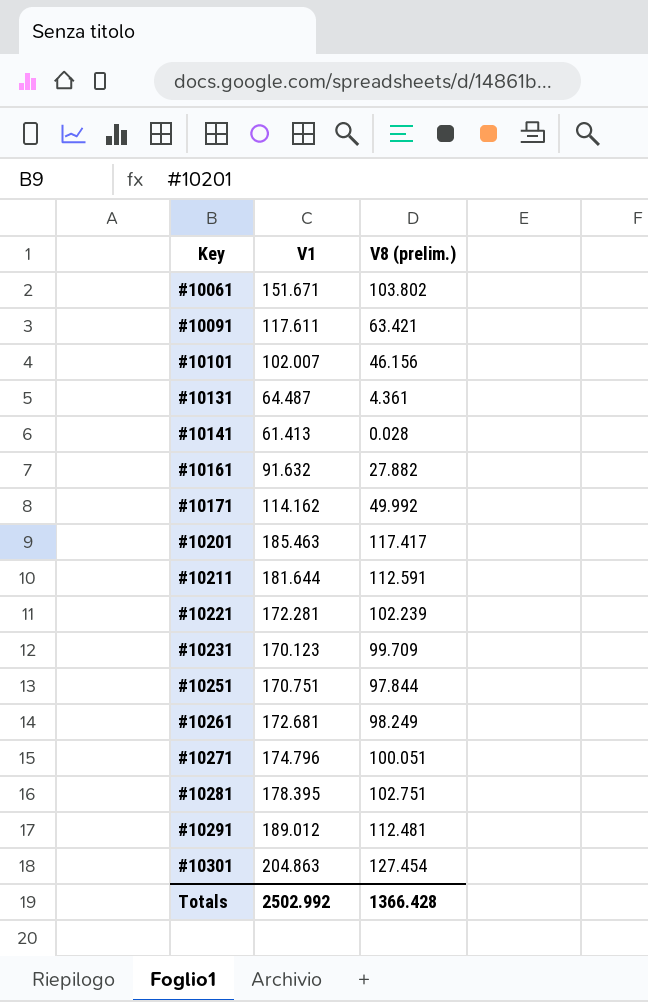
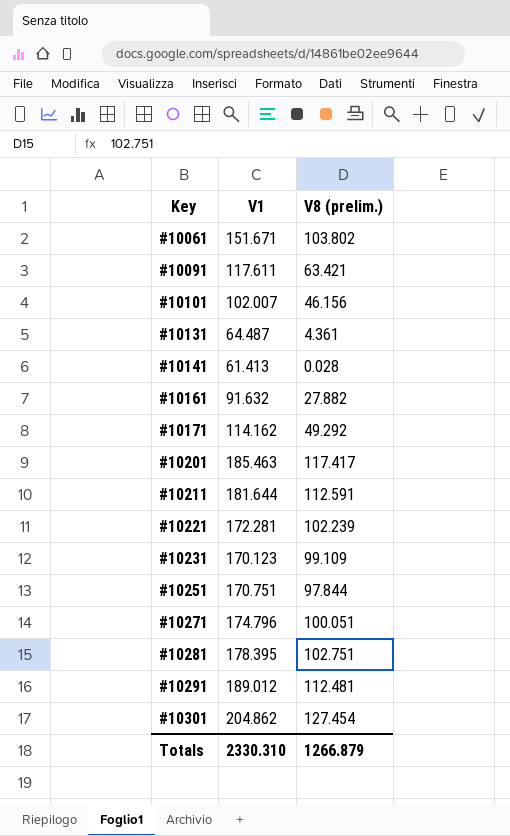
row #10261: 172.681 | 98.249 -> none
#10171 | V8 (prelim.): 49.992 -> 49.292
#10231 | V8 (prelim.): 99.709 -> 99.109
#10301 | V1: 204.863 -> 204.862
Totals | V1: 2502.992 -> 2330.310
Totals | V8 (prelim.): 1366.428 -> 1266.879

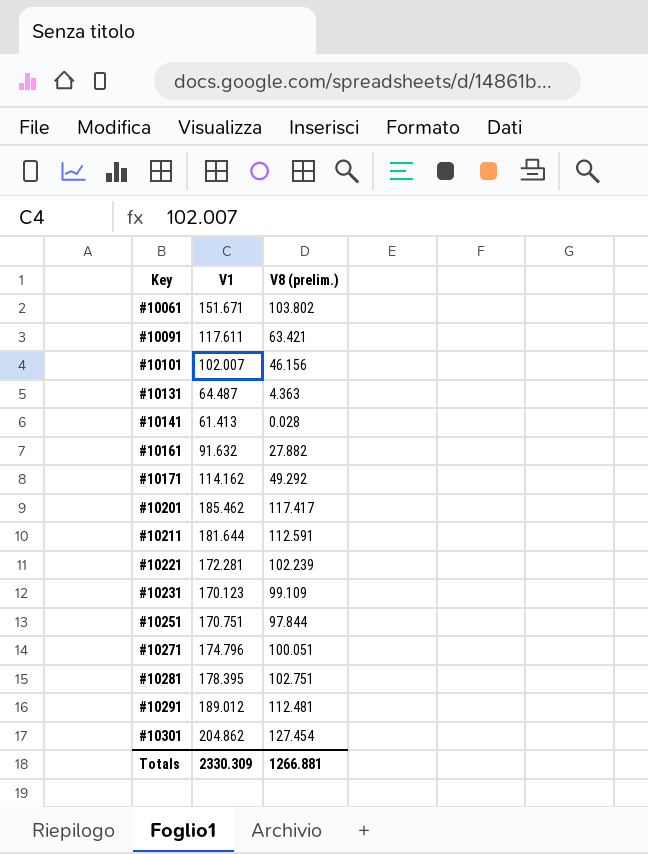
#10131 | V8 (prelim.): 4.361 -> 4.363
#10201 | V1: 185.463 -> 185.462
Totals | V1: 2330.310 -> 2330.309
Totals | V8 (prelim.): 1266.879 -> 1266.881

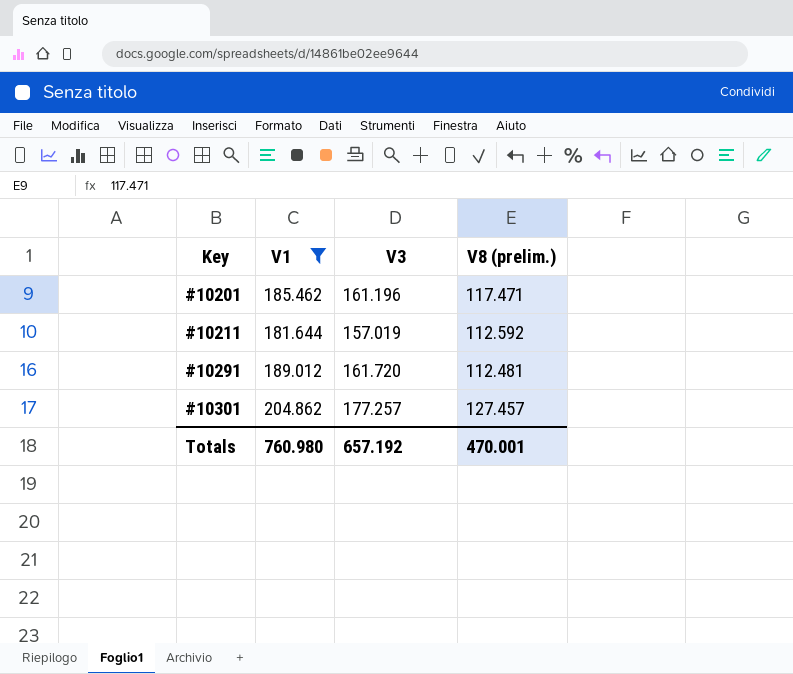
filter: none -> V1 >= 181.644
column V3 | position: none -> 3
#10201 | V8 (prelim.): 117.417 -> 117.471
#10211 | V8 (prelim.): 112.591 -> 112.592
#10301 | V8 (prelim.): 127.454 -> 127.457
Totals | V1: 2330.309 -> 760.980
Totals | V8 (prelim.): 1266.881 -> 470.001

